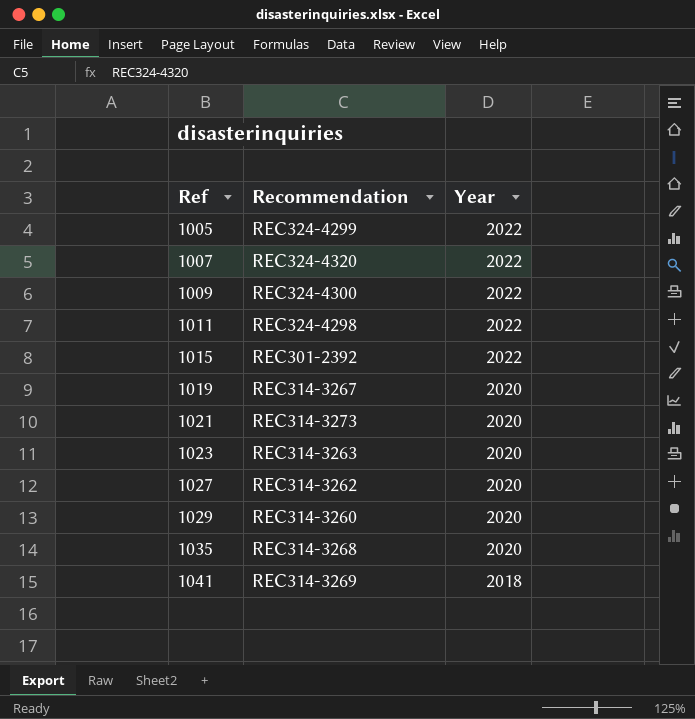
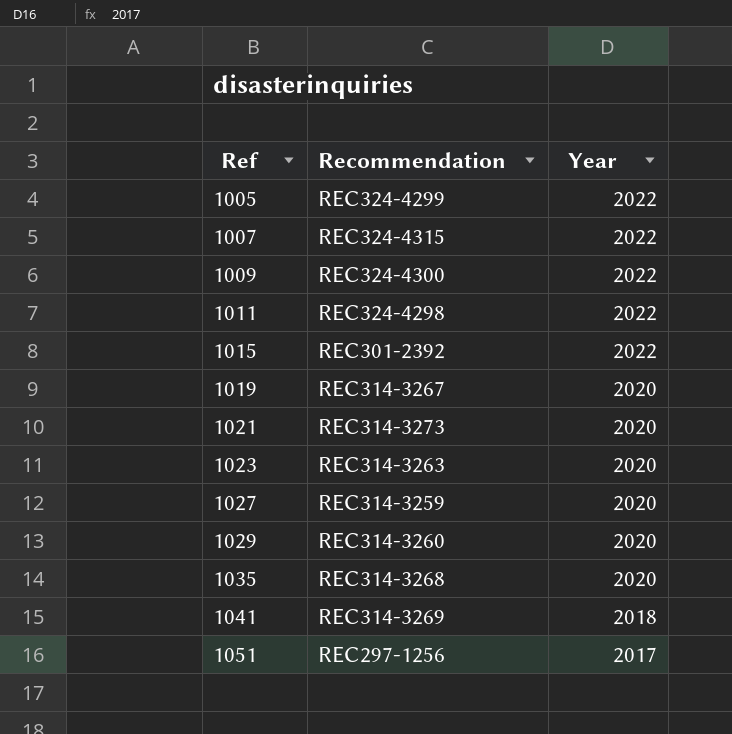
1007 | Recommendation: REC324-4320 -> REC324-4315
1027 | Recommendation: REC314-3262 -> REC314-3259
row 1051: none -> REC297-1256 | 2017

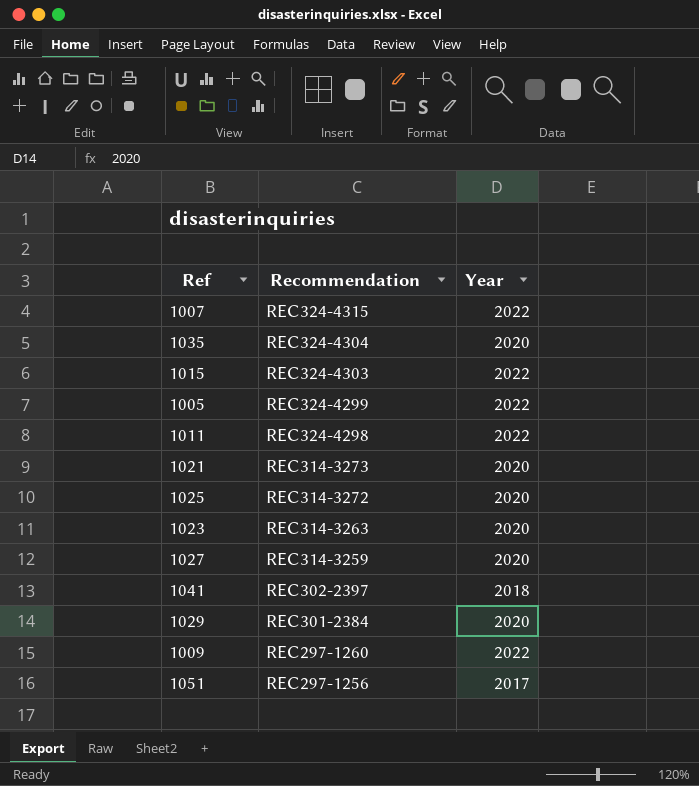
row order: Ref ascending -> Recommendation descending
row 1019: REC314-3267 | 2020 -> none
1035 | Recommendation: REC314-3268 -> REC324-4304
1015 | Recommendation: REC301-2392 -> REC324-4303
row 1025: none -> REC314-3272 | 2020
1041 | Recommendation: REC314-3269 -> REC302-2397
1029 | Recommendation: REC314-3260 -> REC301-2384
1009 | Recommendation: REC324-4300 -> REC297-1260

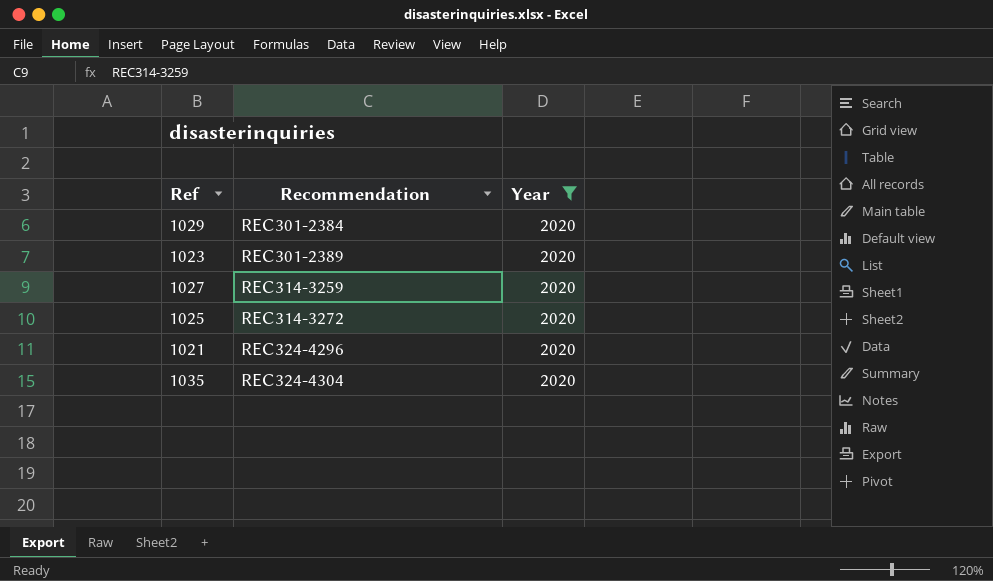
filter: none -> Year = 2020
row order: Recommendation descending -> Recommendation ascending
1023 | Recommendation: REC314-3263 -> REC301-2389
1021 | Recommendation: REC314-3273 -> REC324-4296

